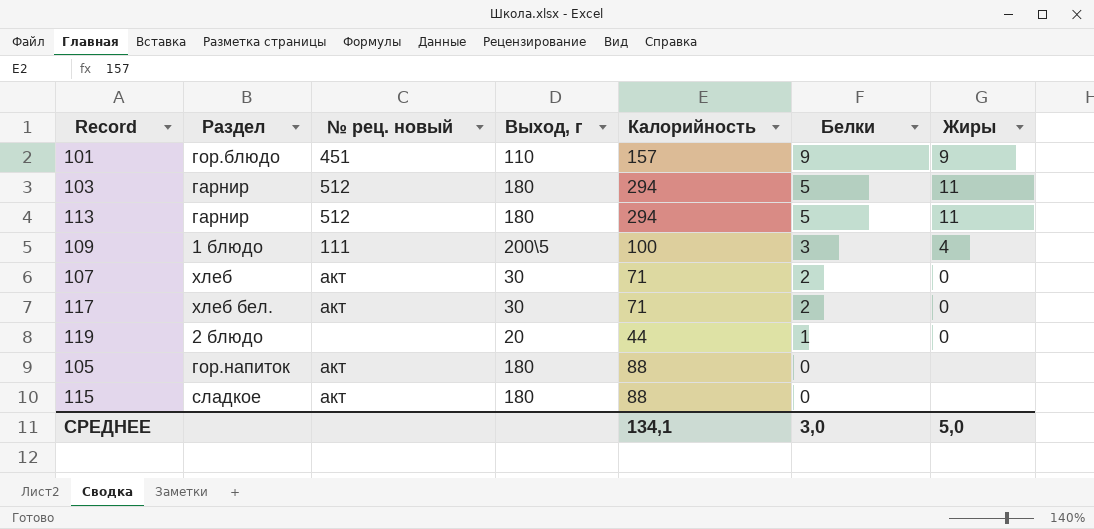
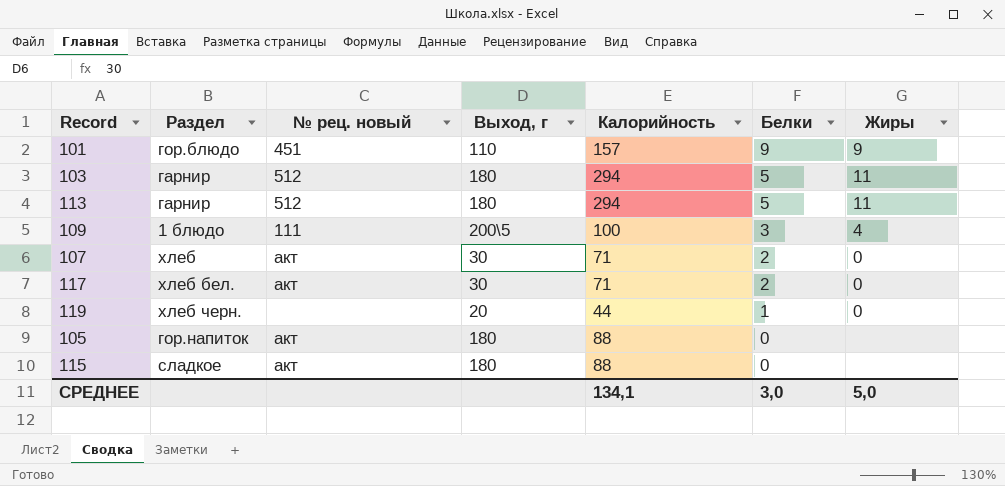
119 | Раздел: 2 блюдо -> хлеб черн.

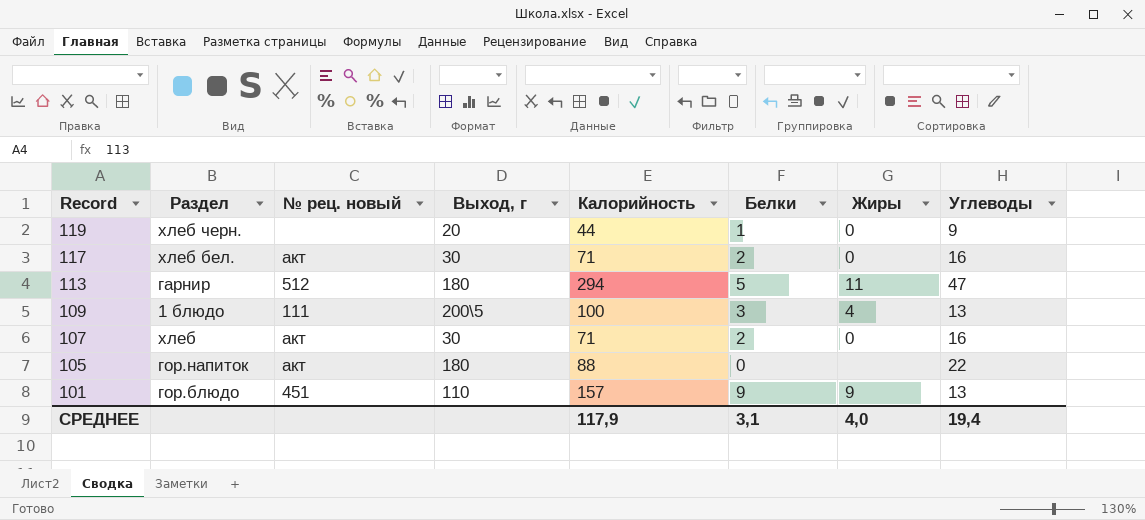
row order: Белки descending -> Record descending
column Углеводы | position: none -> 8
row 103: гарнир | 512 | 180 | 294 | 5 | 11 -> none
row 115: сладкое | акт | 180 | 88 | 0 | none -> none
СРЕДНЕЕ | Калорийность: 134,1 -> 117,9
СРЕДНЕЕ | Белки: 3,0 -> 3,1
СРЕДНЕЕ | Жиры: 5,0 -> 4,0

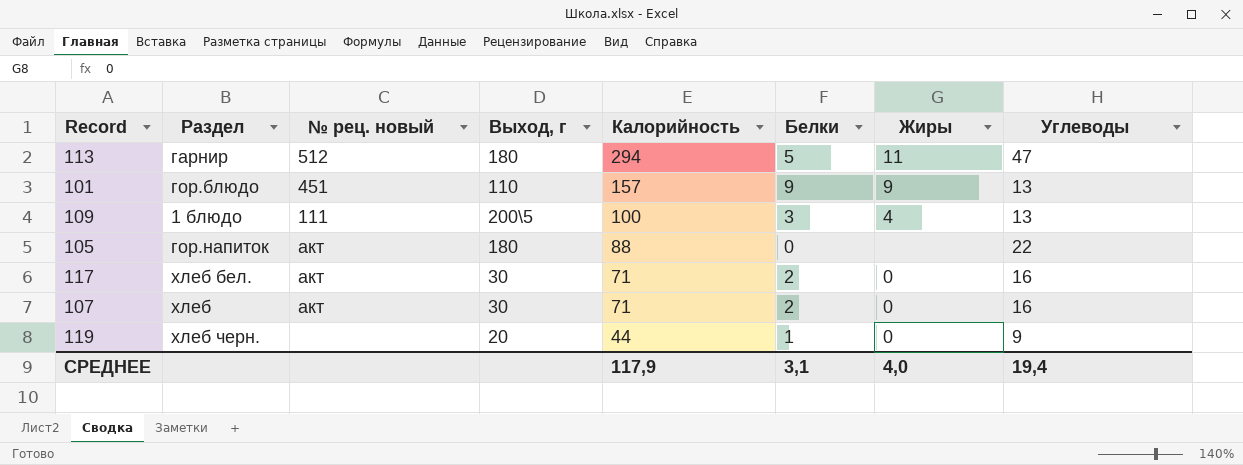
row order: Record descending -> Калорийность descending

